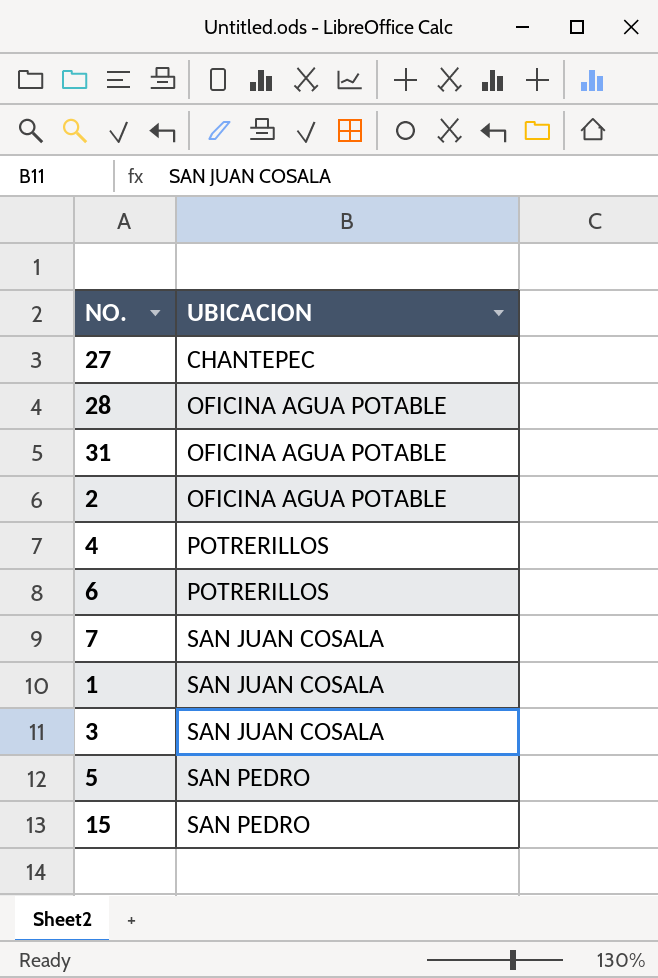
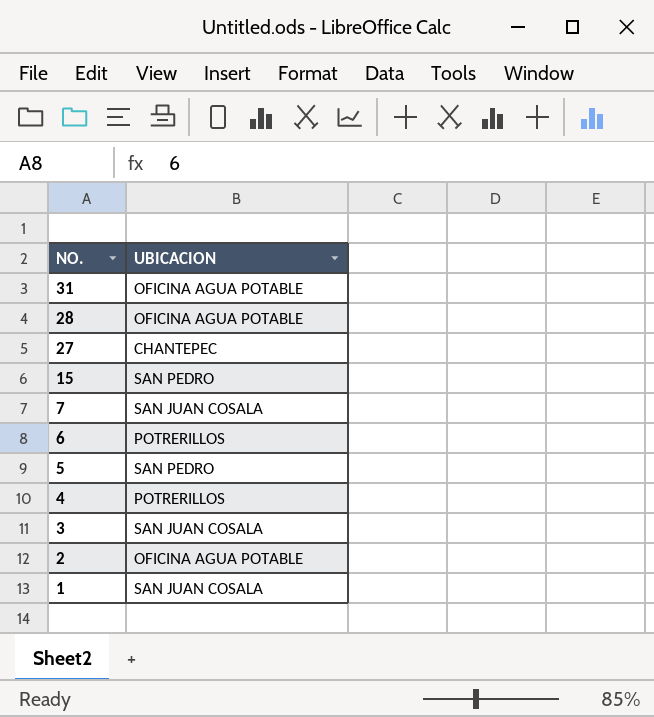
row order: UBICACION ascending -> NO. descending

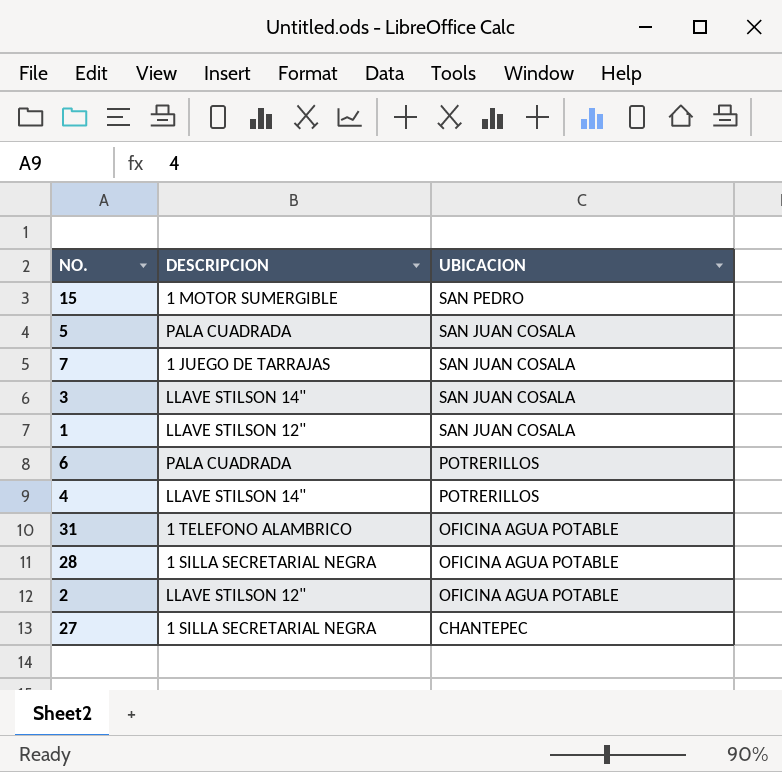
row order: NO. descending -> UBICACION descending
column DESCRIPCION | position: none -> 2
5 | UBICACION: SAN PEDRO -> SAN JUAN COSALA

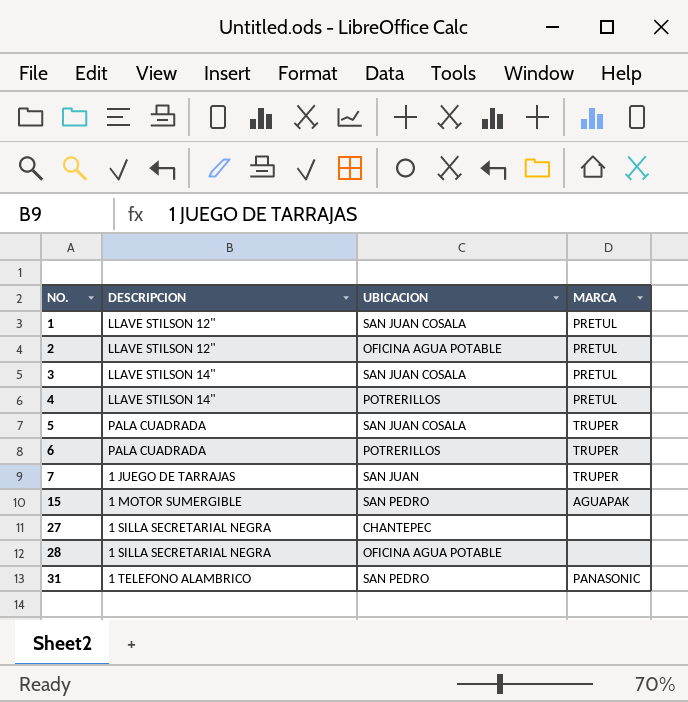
row order: UBICACION descending -> NO. ascending
column MARCA | position: none -> 4
7 | UBICACION: SAN JUAN COSALA -> SAN JUAN
31 | UBICACION: OFICINA AGUA POTABLE -> SAN PEDRO

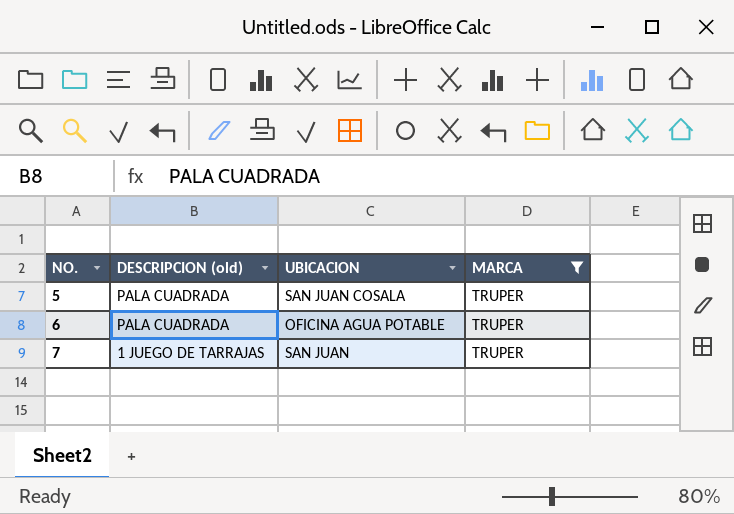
filter: none -> MARCA = TRUPER
column name: DESCRIPCION -> DESCRIPCION (old)
6 | UBICACION: POTRERILLOS -> OFICINA AGUA POTABLE

